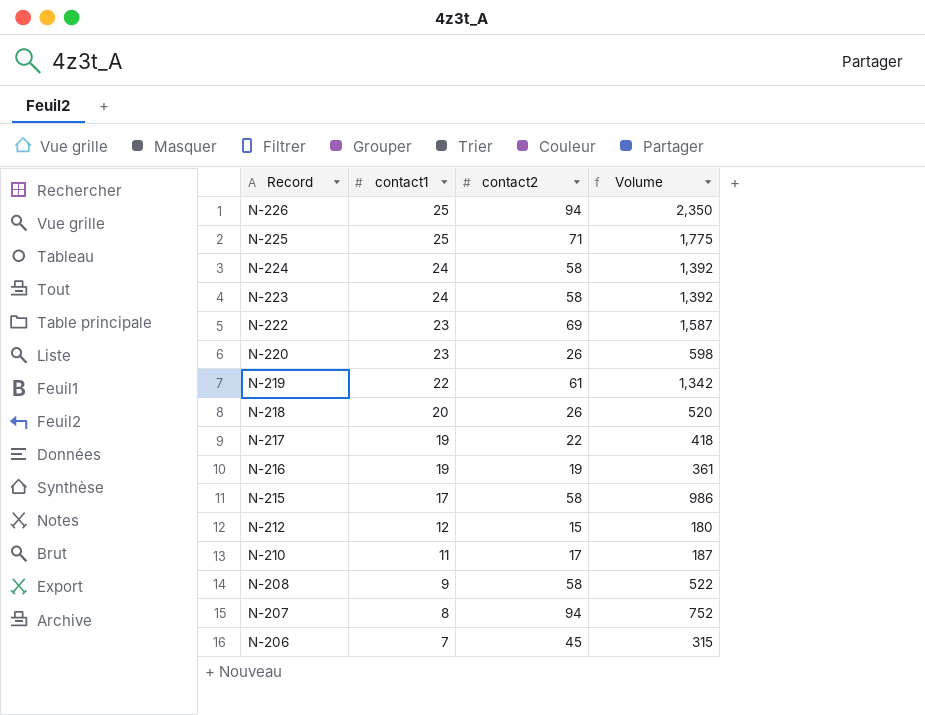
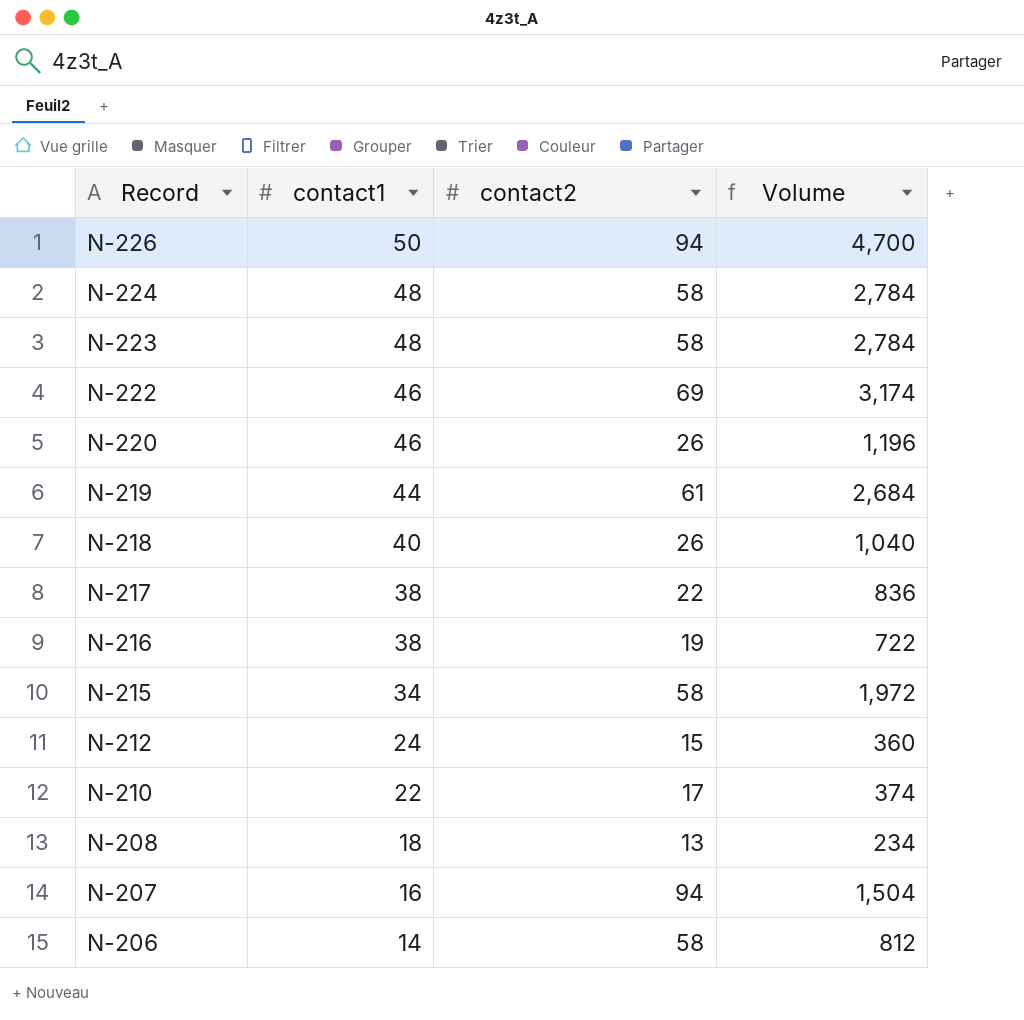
row N-225: 25 | 71 | 1,775 -> none
N-226 | contact1: 25 -> 50
N-226 | Volume: 2,350 -> 4,700
N-224 | contact1: 24 -> 48
N-224 | Volume: 1,392 -> 2,784
N-223 | contact1: 24 -> 48
N-223 | Volume: 1,392 -> 2,784
N-222 | contact1: 23 -> 46
N-222 | Volume: 1,587 -> 3,174
N-220 | contact1: 23 -> 46
N-220 | Volume: 598 -> 1,196
N-219 | contact1: 22 -> 44
N-219 | Volume: 1,342 -> 2,684
N-218 | contact1: 20 -> 40
N-218 | Volume: 520 -> 1,040
N-217 | contact1: 19 -> 38
N-217 | Volume: 418 -> 836
N-216 | contact1: 19 -> 38
N-216 | Volume: 361 -> 722
N-215 | contact1: 17 -> 34
N-215 | Volume: 986 -> 1,972
N-212 | contact1: 12 -> 24
N-212 | Volume: 180 -> 360
N-210 | contact1: 11 -> 22
N-210 | Volume: 187 -> 374
N-208 | contact1: 9 -> 18
N-208 | contact2: 58 -> 13
N-208 | Volume: 522 -> 234
N-207 | contact1: 8 -> 16
N-207 | Volume: 752 -> 1,504
N-206 | contact1: 7 -> 14
N-206 | contact2: 45 -> 58
N-206 | Volume: 315 -> 812

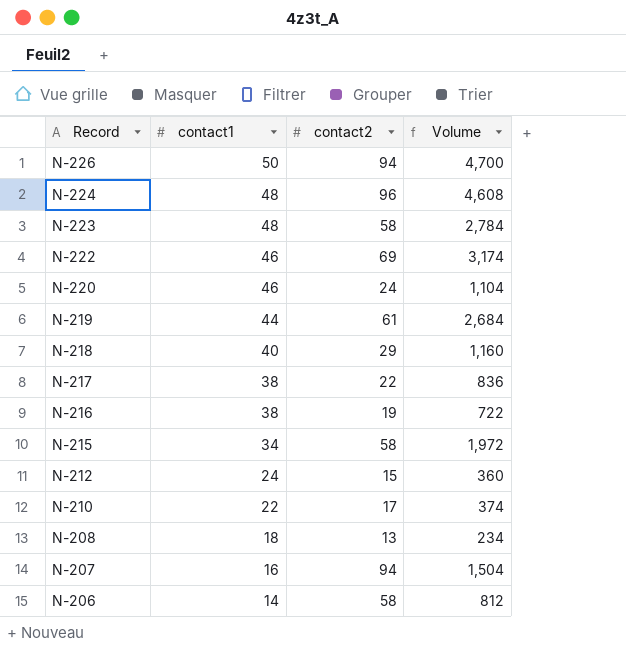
N-224 | contact2: 58 -> 96
N-224 | Volume: 2,784 -> 4,608
N-220 | contact2: 26 -> 24
N-220 | Volume: 1,196 -> 1,104
N-218 | contact2: 26 -> 29
N-218 | Volume: 1,040 -> 1,160

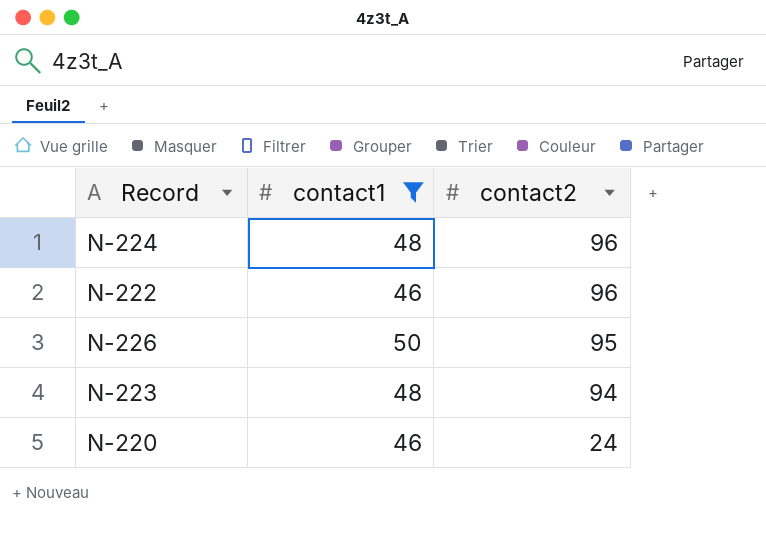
filter: none -> contact1 >= 46
row order: Record descending -> contact2 descending
column Volume | formula: [contact1] * [contact2] -> none
N-222 | contact2: 69 -> 96
N-226 | contact2: 94 -> 95
N-223 | contact2: 58 -> 94

